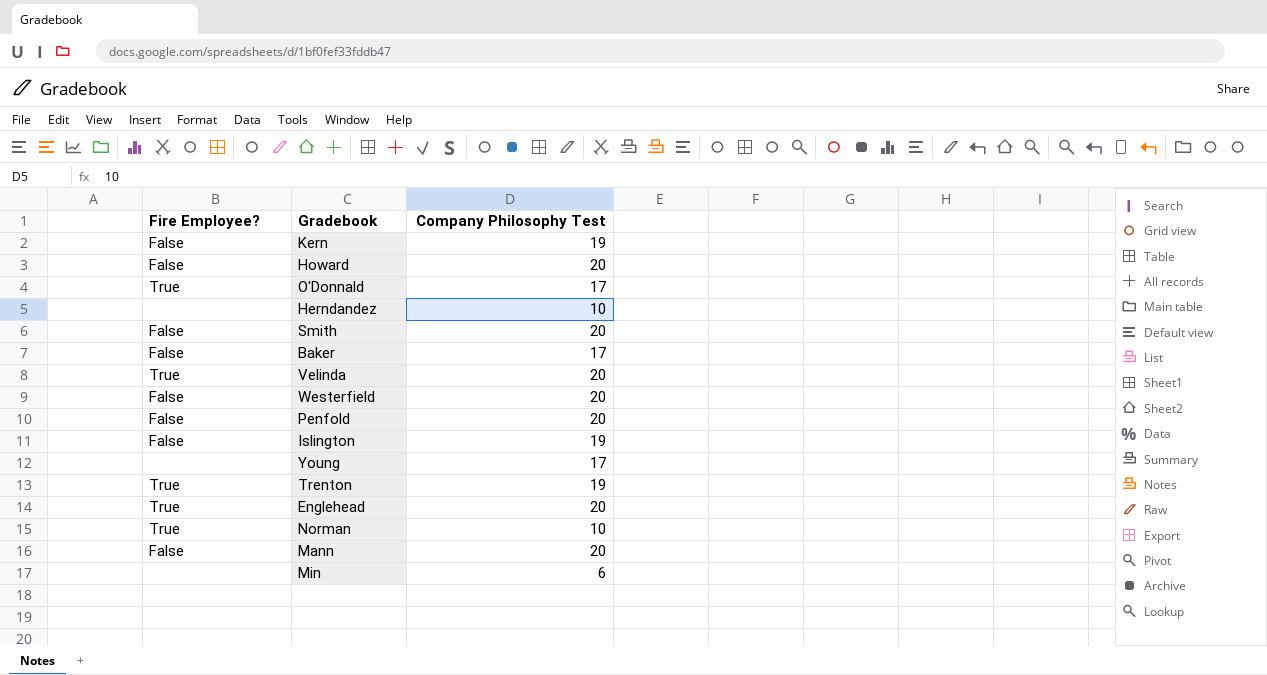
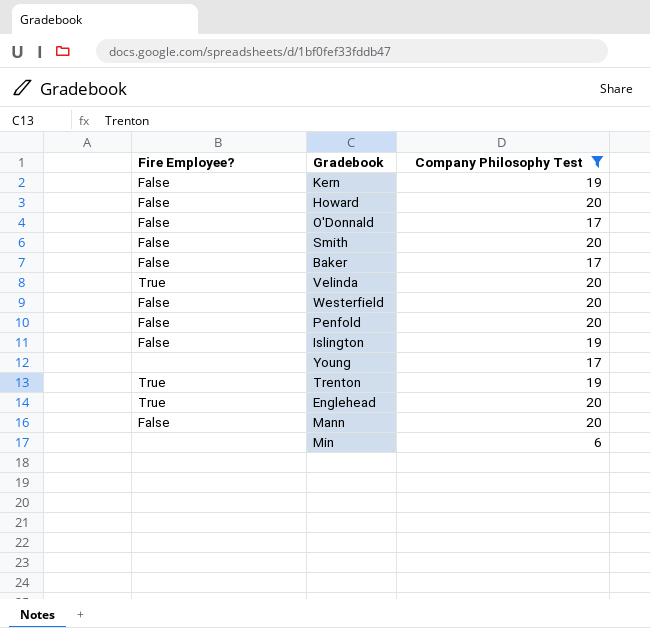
filter: none -> Company Philosophy Test != 10
O'Donnald | Fire Employee?: True -> False

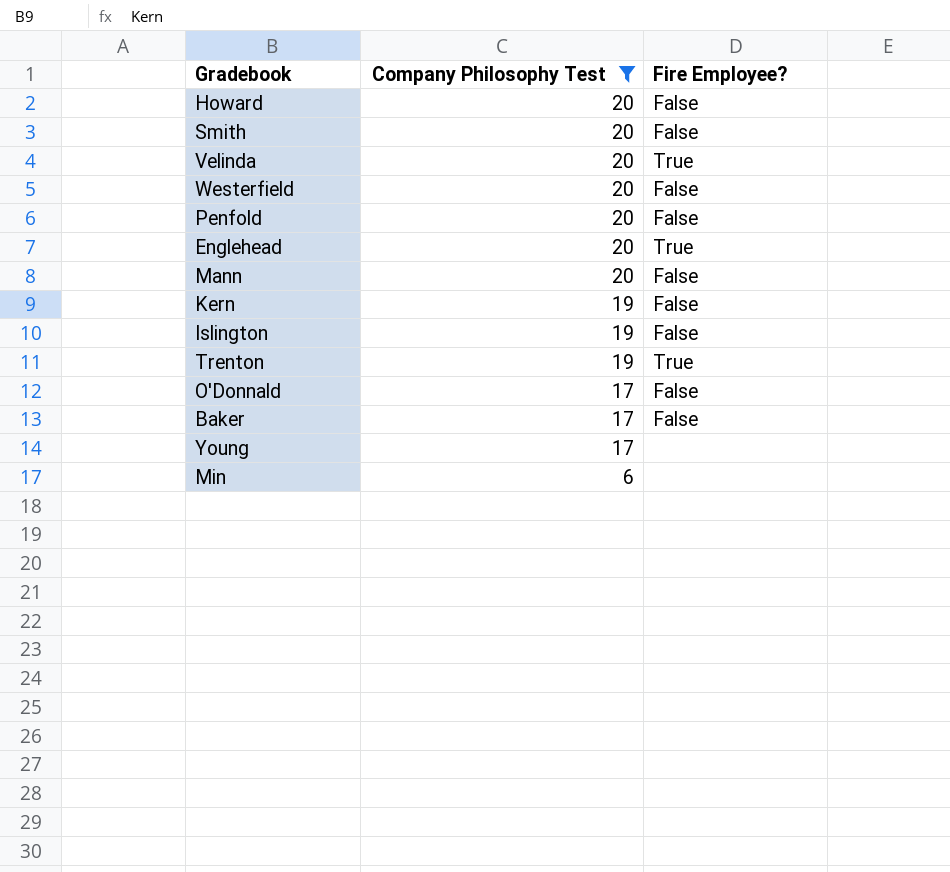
row order: none -> Company Philosophy Test descending
column Fire Employee? | position: 1 -> 3

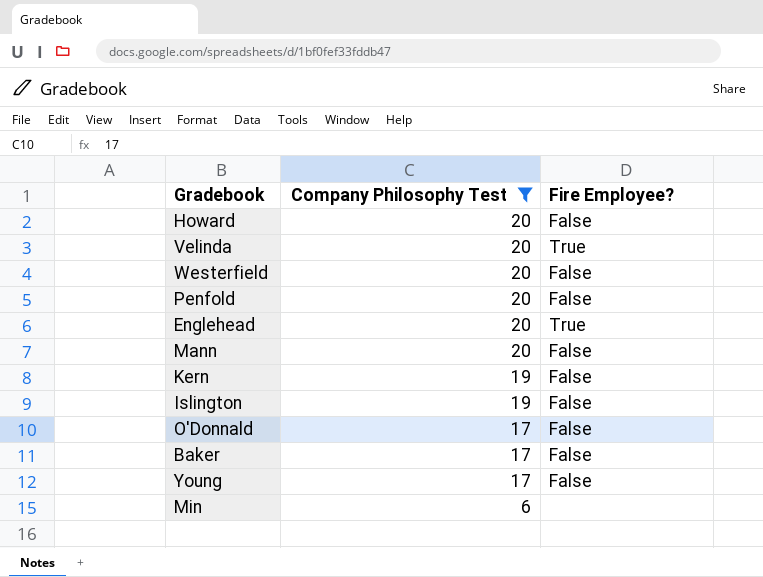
row Smith: 20 | False -> none
row Trenton: 19 | True -> none
Young | Fire Employee?: none -> False

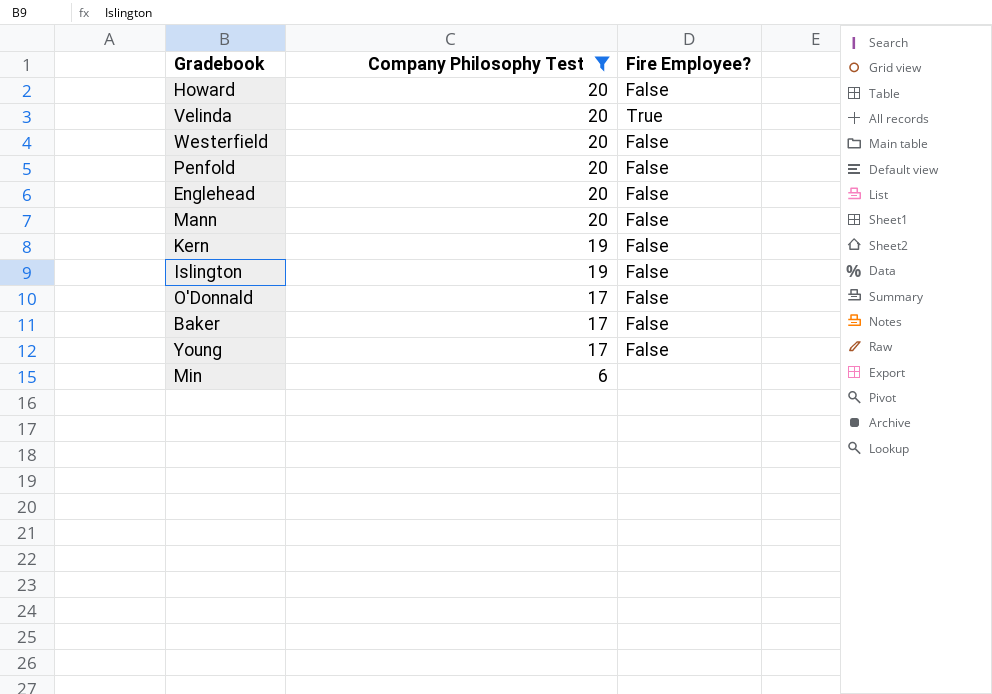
Englehead | Fire Employee?: True -> False

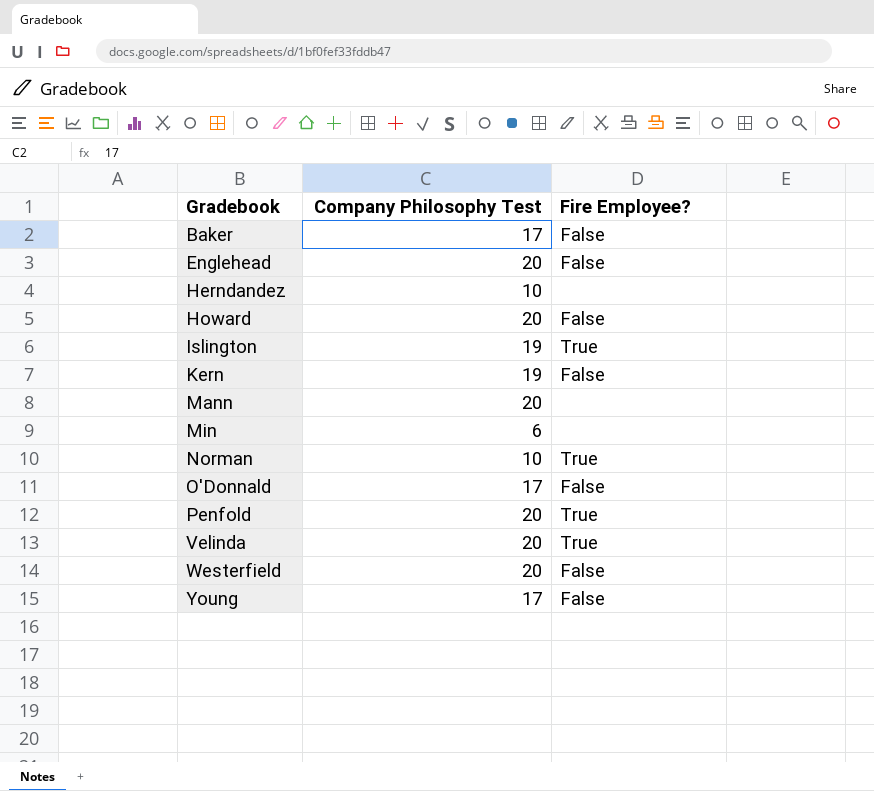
filter: Company Philosophy Test != 10 -> none
row order: Company Philosophy Test descending -> Gradebook ascending
Islington | Fire Employee?: False -> True
Mann | Fire Employee?: False -> none
Penfold | Fire Employee?: False -> True

